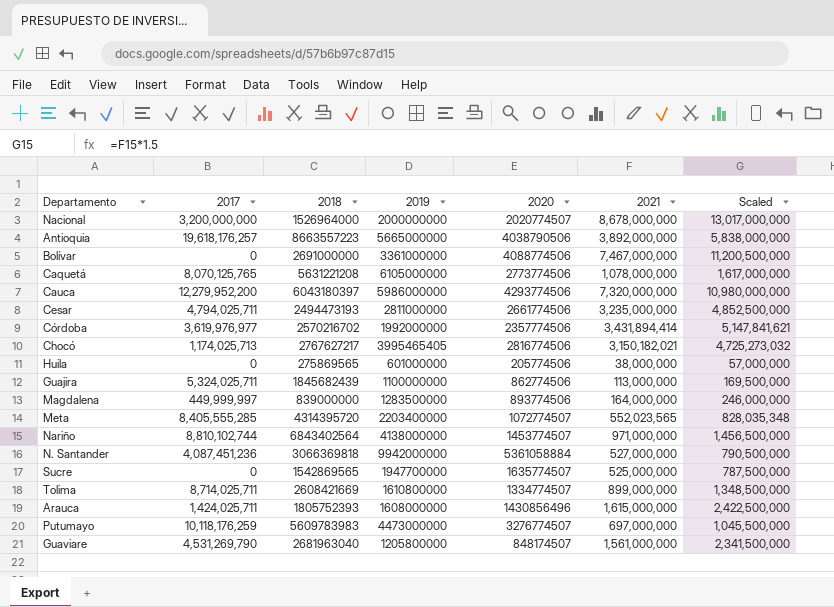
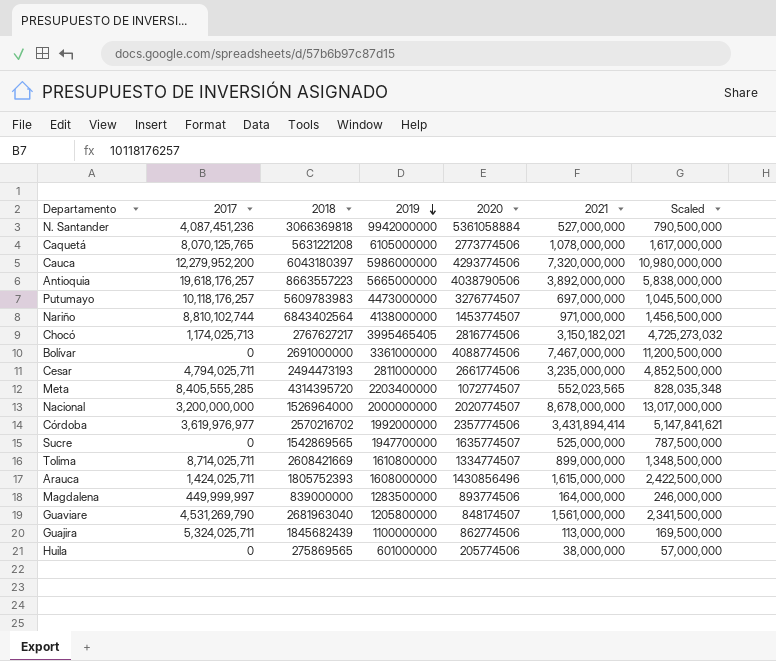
row order: none -> 2019 descending
Putumayo | 2017: 10,118,176,259 -> 10,118,176,257

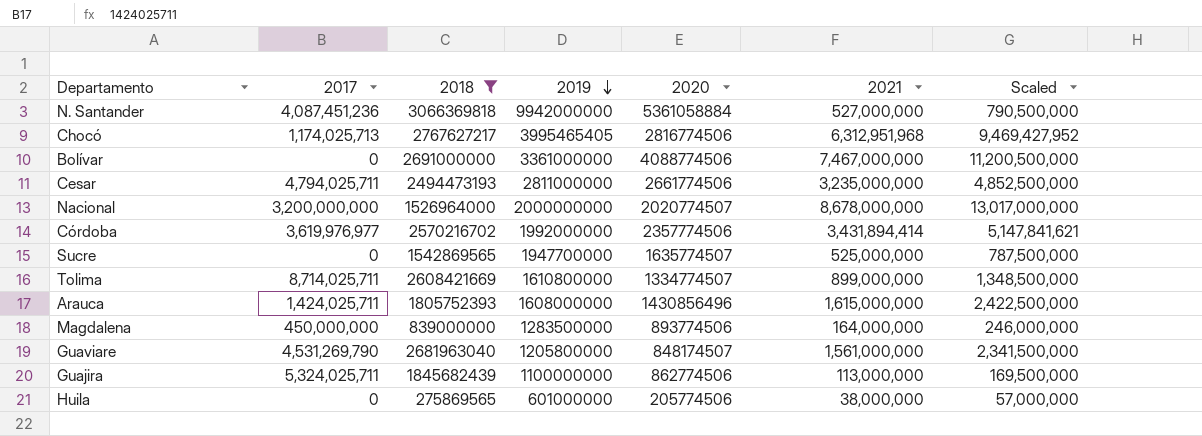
filter: none -> 2018 <= 3066369818
Chocó | 2021: 3,150,182,021 -> 6,312,951,968
Chocó | Scaled: 4,725,273,032 -> 9,469,427,952
Magdalena | 2017: 449,999,997 -> 450,000,000

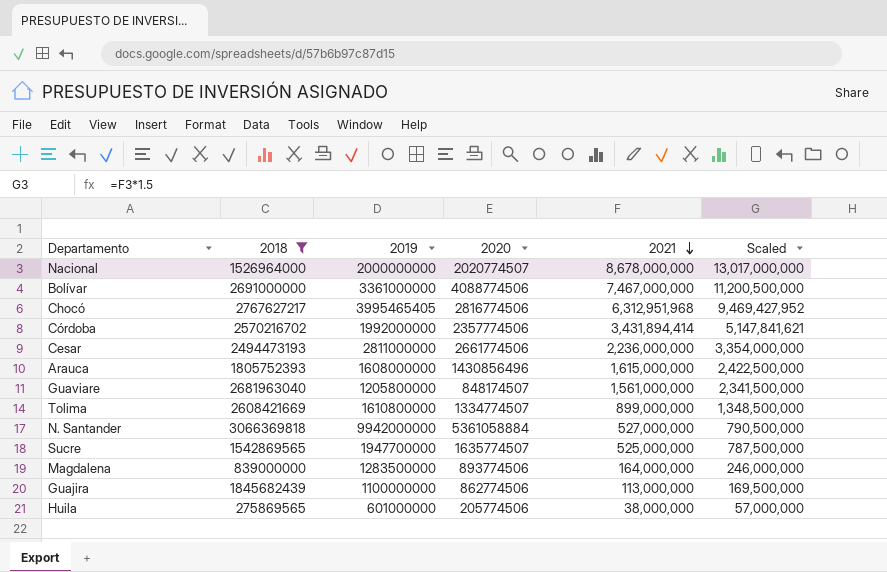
row order: 2019 descending -> 2021 descending
column 2017 | position: 2 -> none
Cesar | 2021: 3,235,000,000 -> 2,236,000,000
Cesar | Scaled: 4,852,500,000 -> 3,354,000,000

